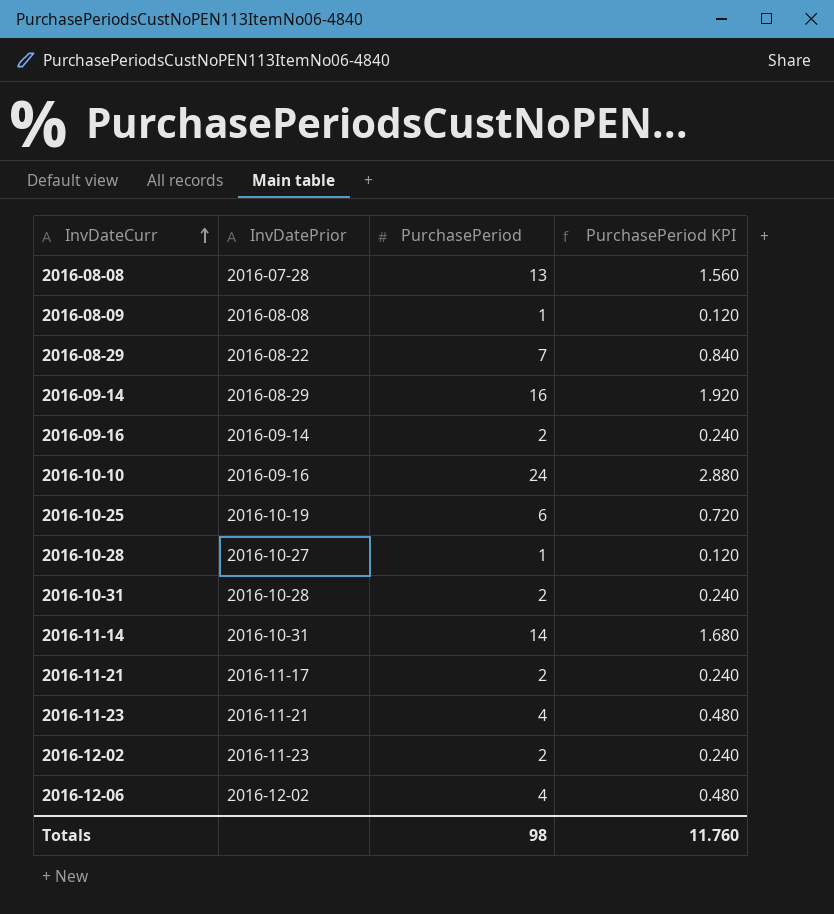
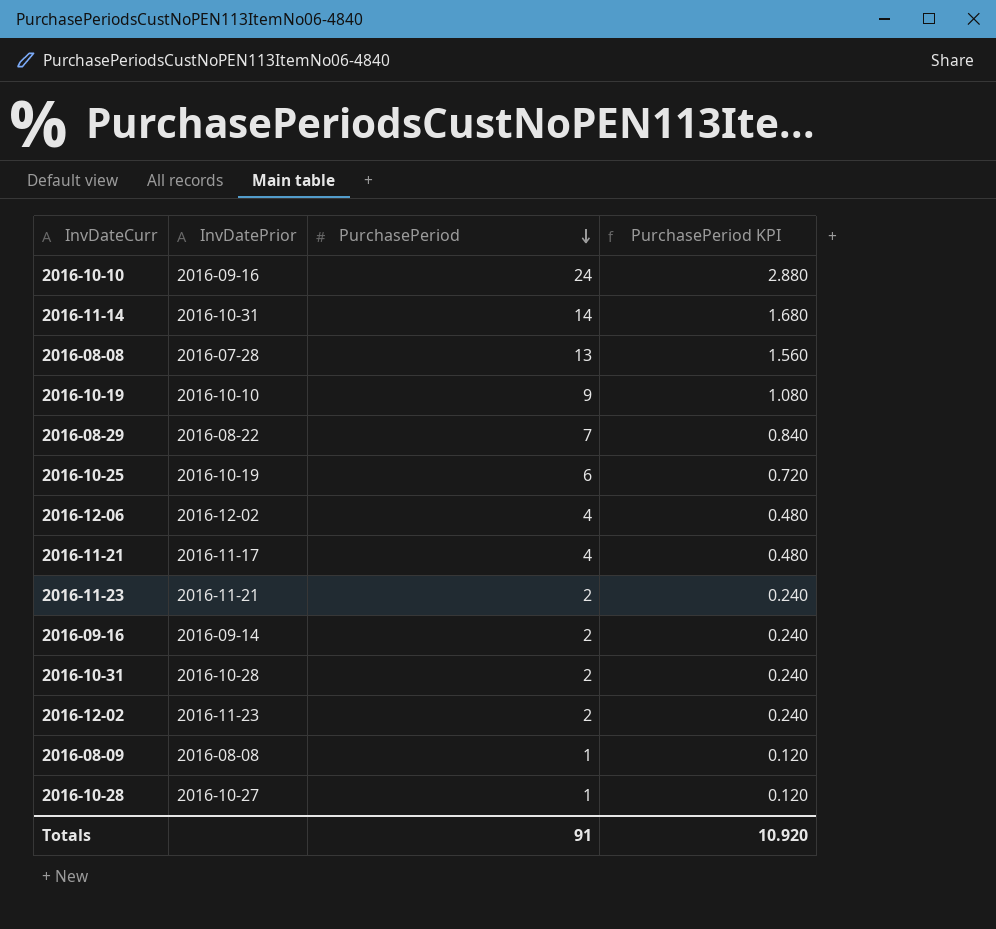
row order: InvDateCurr ascending -> PurchasePeriod descending
row 2016-09-14: 2016-08-29 | 16 | 1.920 -> none
row 2016-10-19: none -> 2016-10-10 | 9 | 1.080
2016-11-21 | PurchasePeriod: 2 -> 4
2016-11-21 | PurchasePeriod KPI: 0.240 -> 0.480
2016-11-23 | PurchasePeriod: 4 -> 2
2016-11-23 | PurchasePeriod KPI: 0.480 -> 0.240
Totals | PurchasePeriod: 98 -> 91
Totals | PurchasePeriod KPI: 11.760 -> 10.920

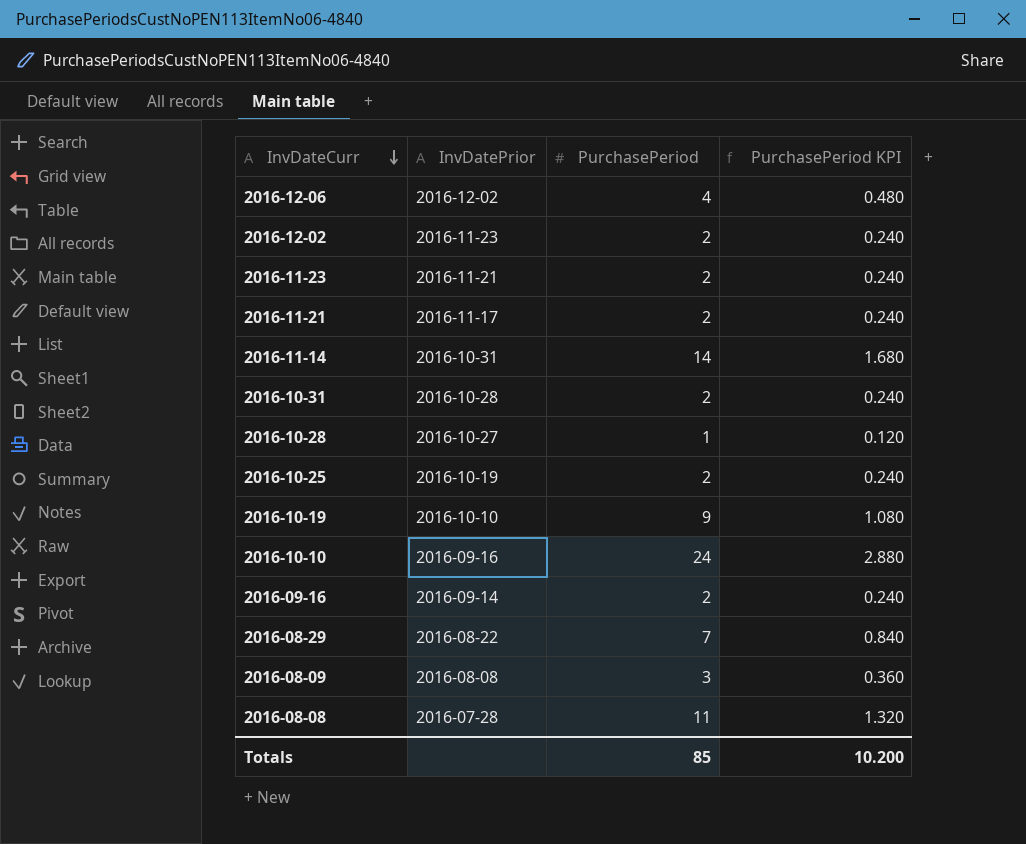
row order: PurchasePeriod descending -> InvDateCurr descending
2016-11-21 | PurchasePeriod: 4 -> 2
2016-11-21 | PurchasePeriod KPI: 0.480 -> 0.240
2016-10-25 | PurchasePeriod: 6 -> 2
2016-10-25 | PurchasePeriod KPI: 0.720 -> 0.240
2016-08-09 | PurchasePeriod: 1 -> 3
2016-08-09 | PurchasePeriod KPI: 0.120 -> 0.360
2016-08-08 | PurchasePeriod: 13 -> 11
2016-08-08 | PurchasePeriod KPI: 1.560 -> 1.320
Totals | PurchasePeriod: 91 -> 85
Totals | PurchasePeriod KPI: 10.920 -> 10.200

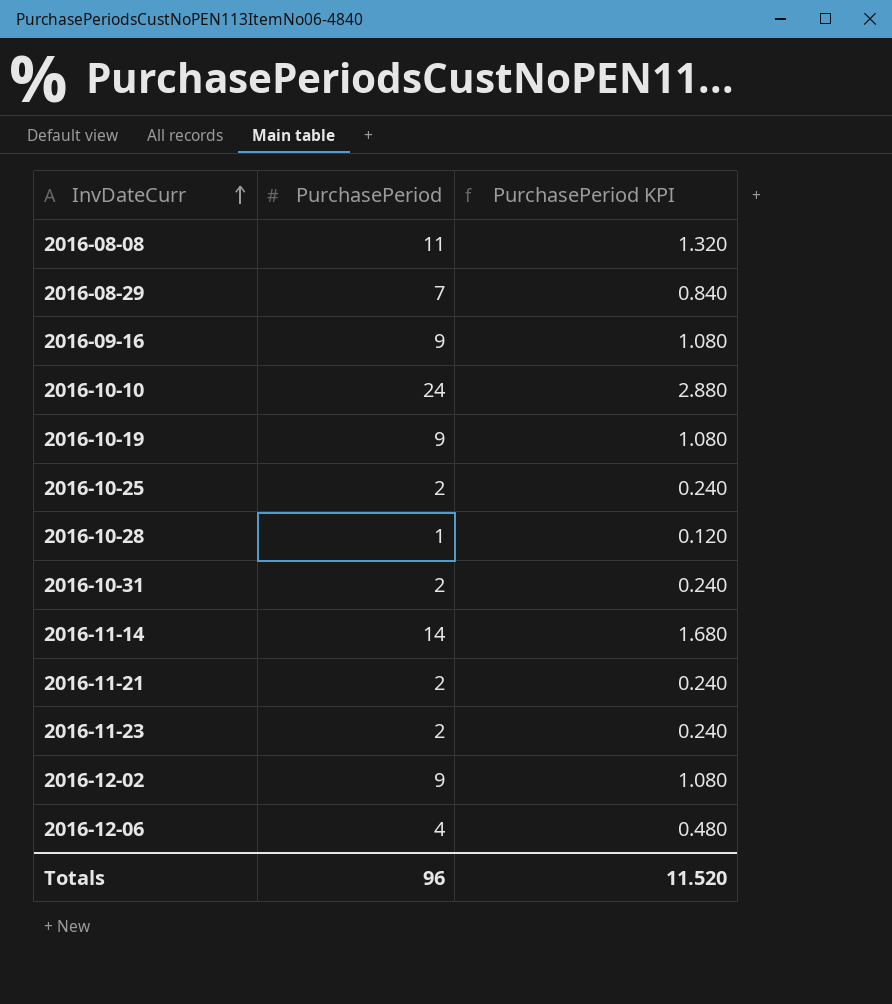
row order: InvDateCurr descending -> InvDateCurr ascending
column InvDatePrior | position: 2 -> none
row 2016-08-09: 2016-08-08 | 3 | 0.360 -> none
2016-09-16 | PurchasePeriod: 2 -> 9
2016-09-16 | PurchasePeriod KPI: 0.240 -> 1.080
2016-12-02 | PurchasePeriod: 2 -> 9
2016-12-02 | PurchasePeriod KPI: 0.240 -> 1.080
Totals | PurchasePeriod: 85 -> 96
Totals | PurchasePeriod KPI: 10.200 -> 11.520

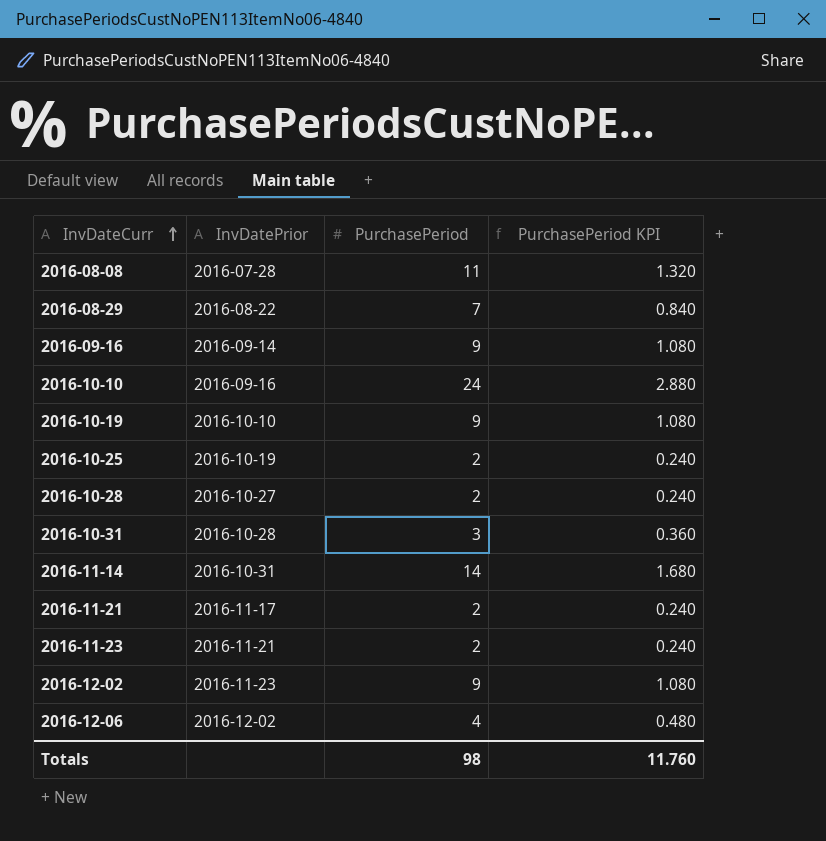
column InvDatePrior | position: none -> 2
2016-10-28 | PurchasePeriod: 1 -> 2
2016-10-28 | PurchasePeriod KPI: 0.120 -> 0.240
2016-10-31 | PurchasePeriod: 2 -> 3
2016-10-31 | PurchasePeriod KPI: 0.240 -> 0.360
Totals | PurchasePeriod: 96 -> 98
Totals | PurchasePeriod KPI: 11.520 -> 11.760

